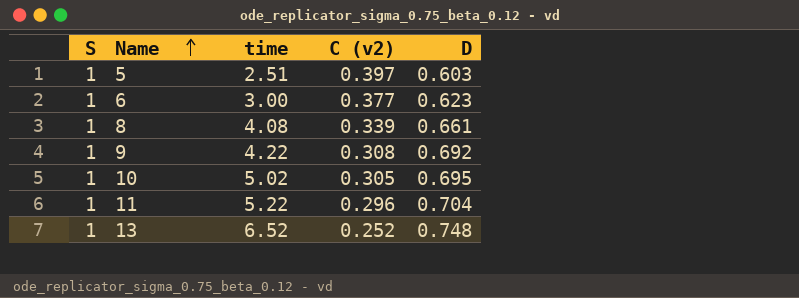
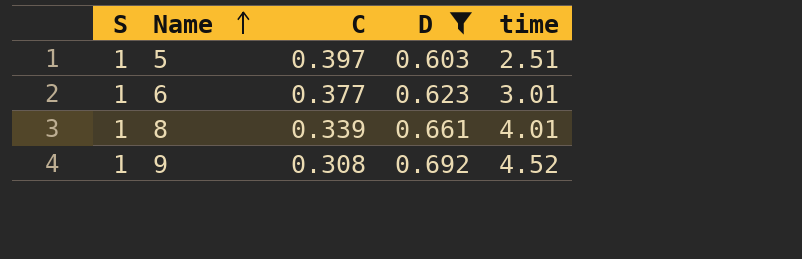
filter: none -> D <= 0.692
column name: C (v2) -> C
column time | position: 3 -> 5
6 | time: 3.00 -> 3.01
8 | time: 4.08 -> 4.01
9 | time: 4.22 -> 4.52

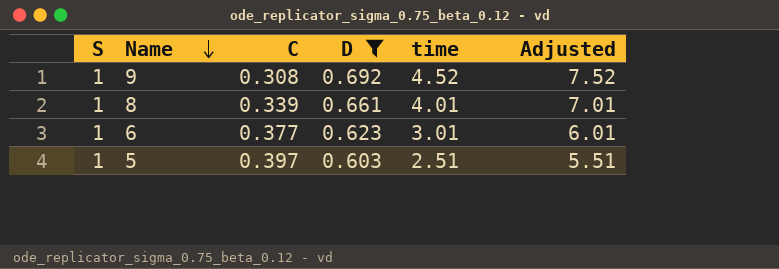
row order: Name ascending -> Name descending
column Adjusted | formula: none -> [time] + 3

